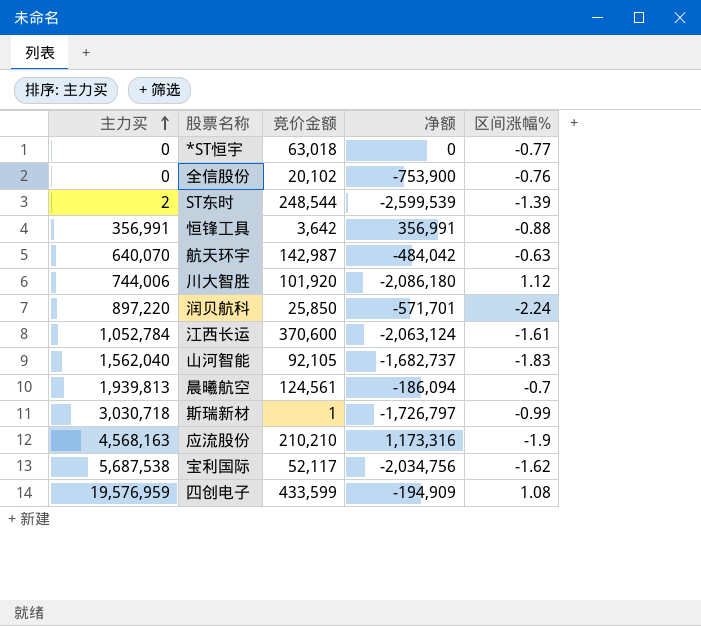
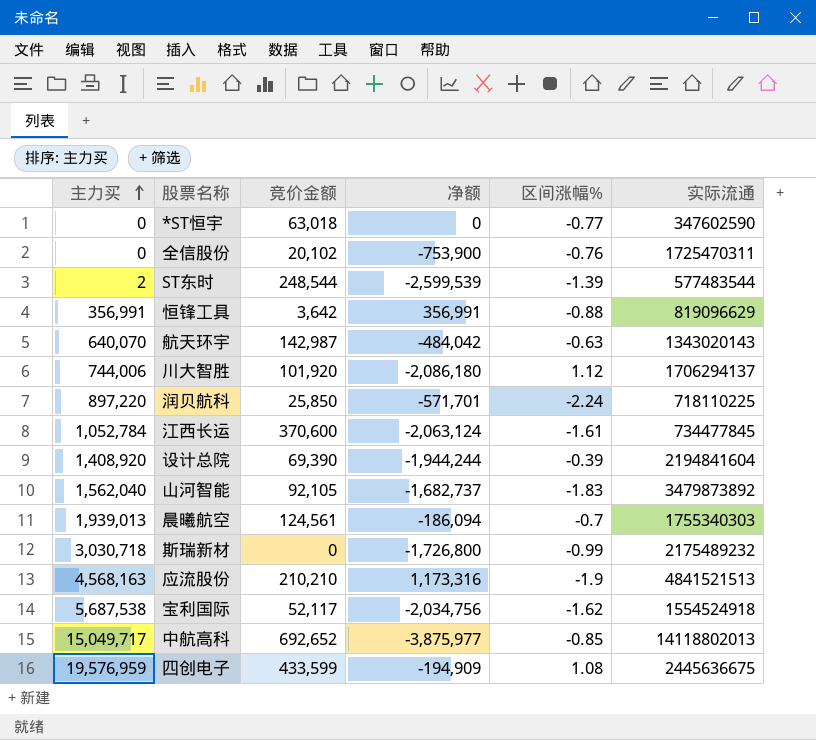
column 实际流通 | position: none -> 6
row 设计总院: none -> 1,408,920 | 69,390 | -1,944,244 | -0.39 | 2194841604
晨曦航空 | 主力买: 1,939,813 -> 1,939,013
斯瑞新材 | 竞价金额: 1 -> 0
斯瑞新材 | 净额: -1,726,797 -> -1,726,800
row 中航高科: none -> 15,049,717 | 692,652 | -3,875,977 | -0.85 | 14118802013

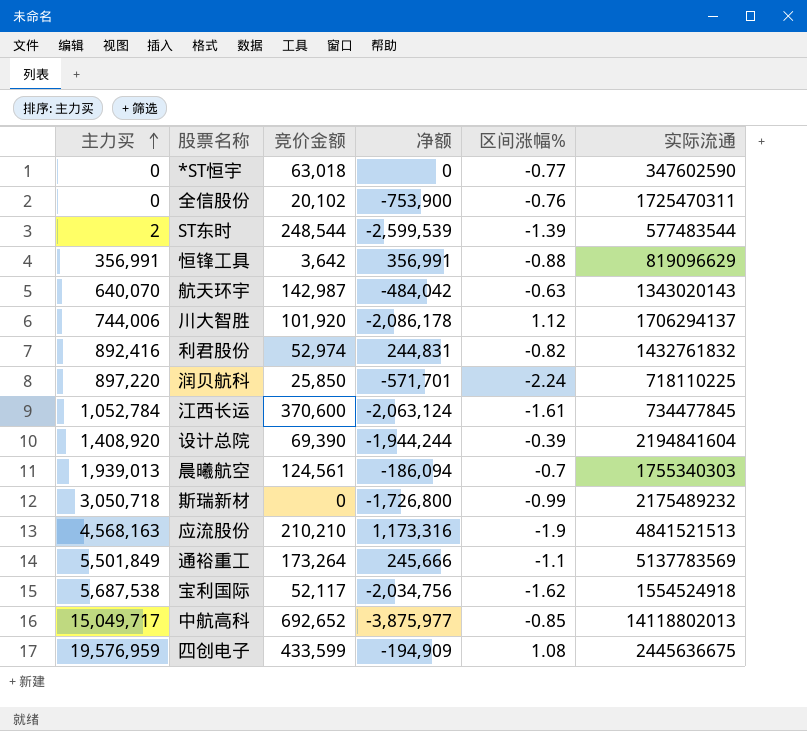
row 山河智能: 1,562,040 | 92,105 | -1,682,737 | -1.83 | 3479873892 -> none
川大智胜 | 净额: -2,086,180 -> -2,086,178
row 利君股份: none -> 892,416 | 52,974 | 244,831 | -0.82 | 1432761832
斯瑞新材 | 主力买: 3,030,718 -> 3,050,718
row 通裕重工: none -> 5,501,849 | 173,264 | 245,666 | -1.1 | 5137783569

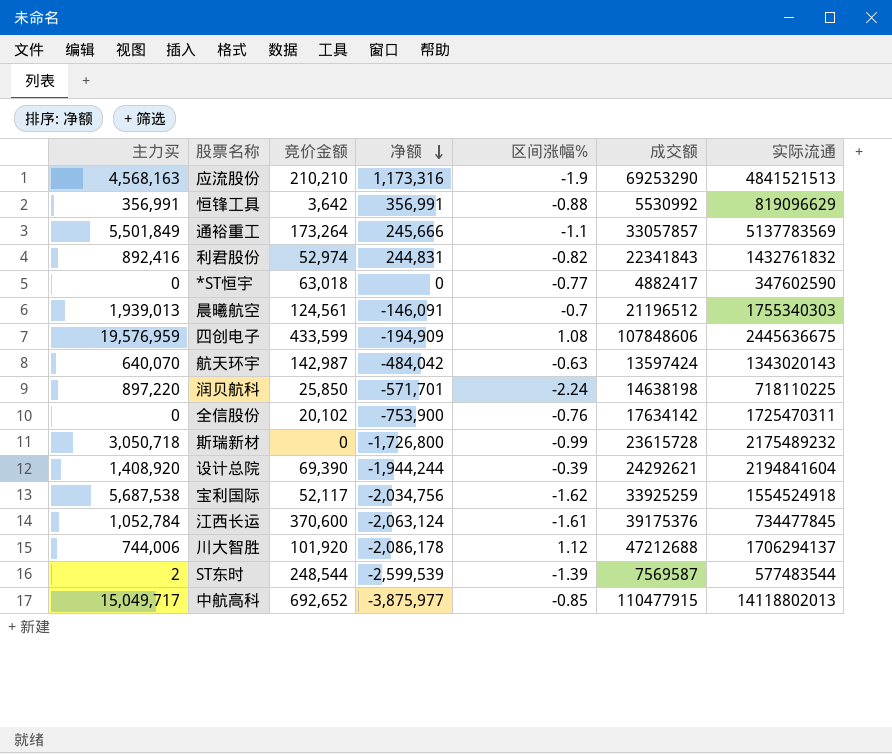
row order: 主力买 ascending -> 净额 descending
column 成交额 | position: none -> 6
晨曦航空 | 净额: -186,094 -> -146,091

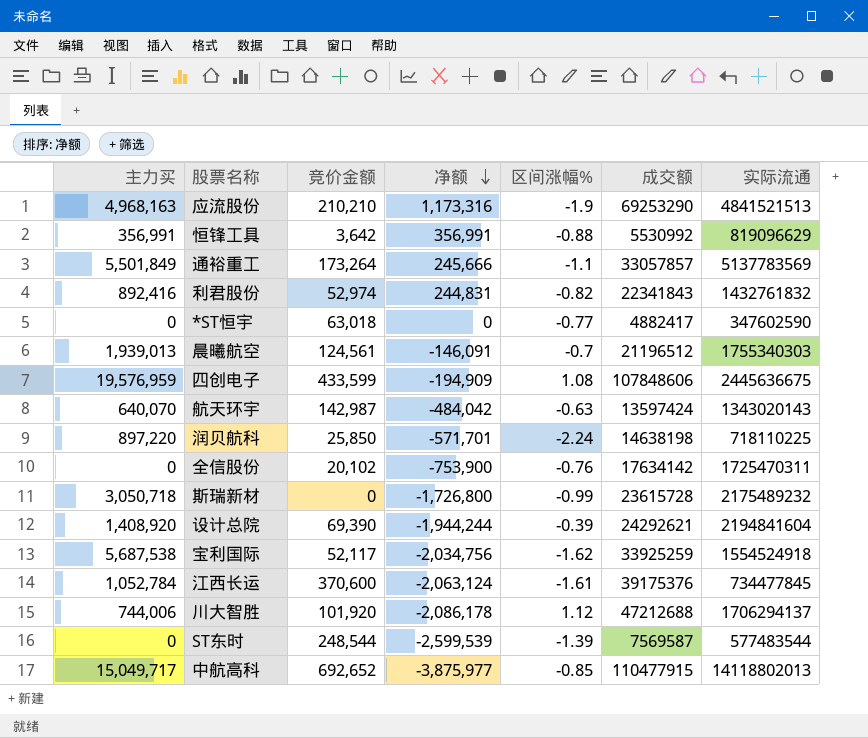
应流股份 | 主力买: 4,568,163 -> 4,968,163
ST东时 | 主力买: 2 -> 0

